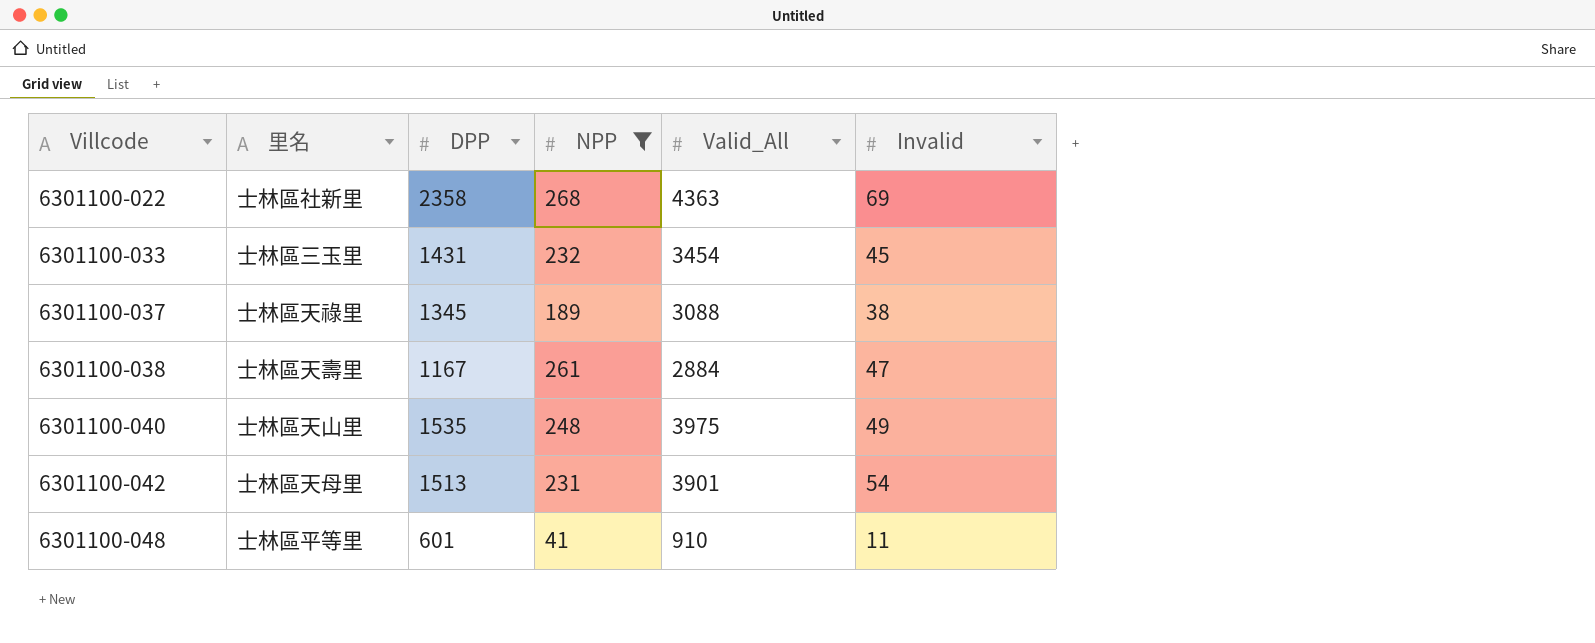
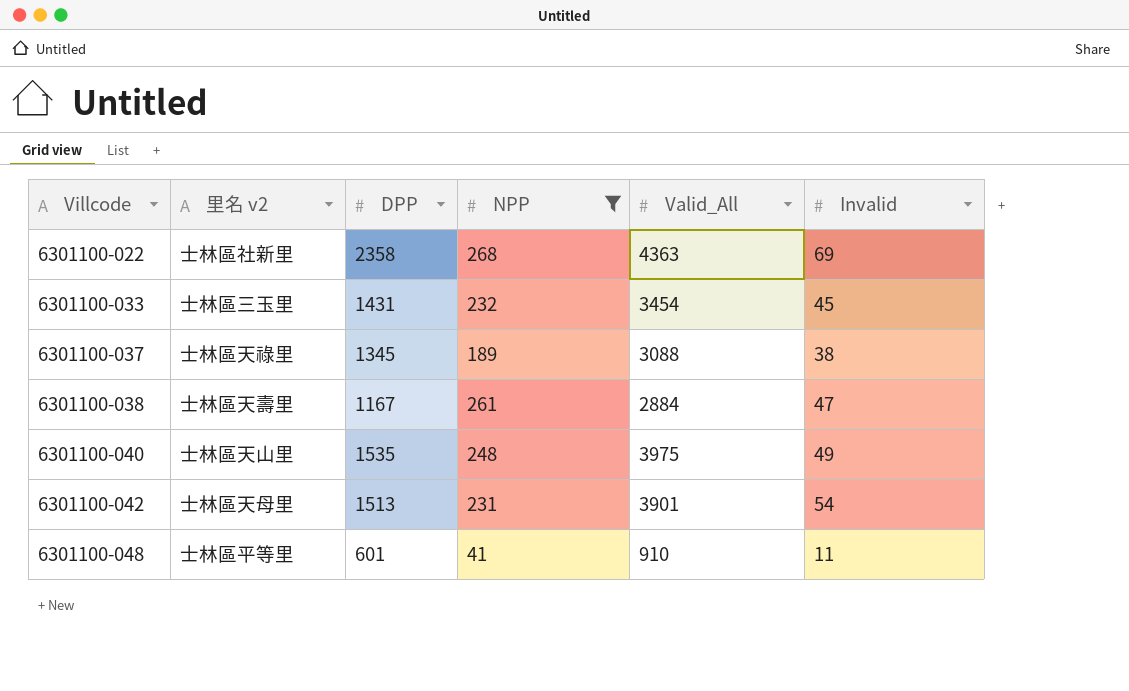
column name: 里名 -> 里名 v2

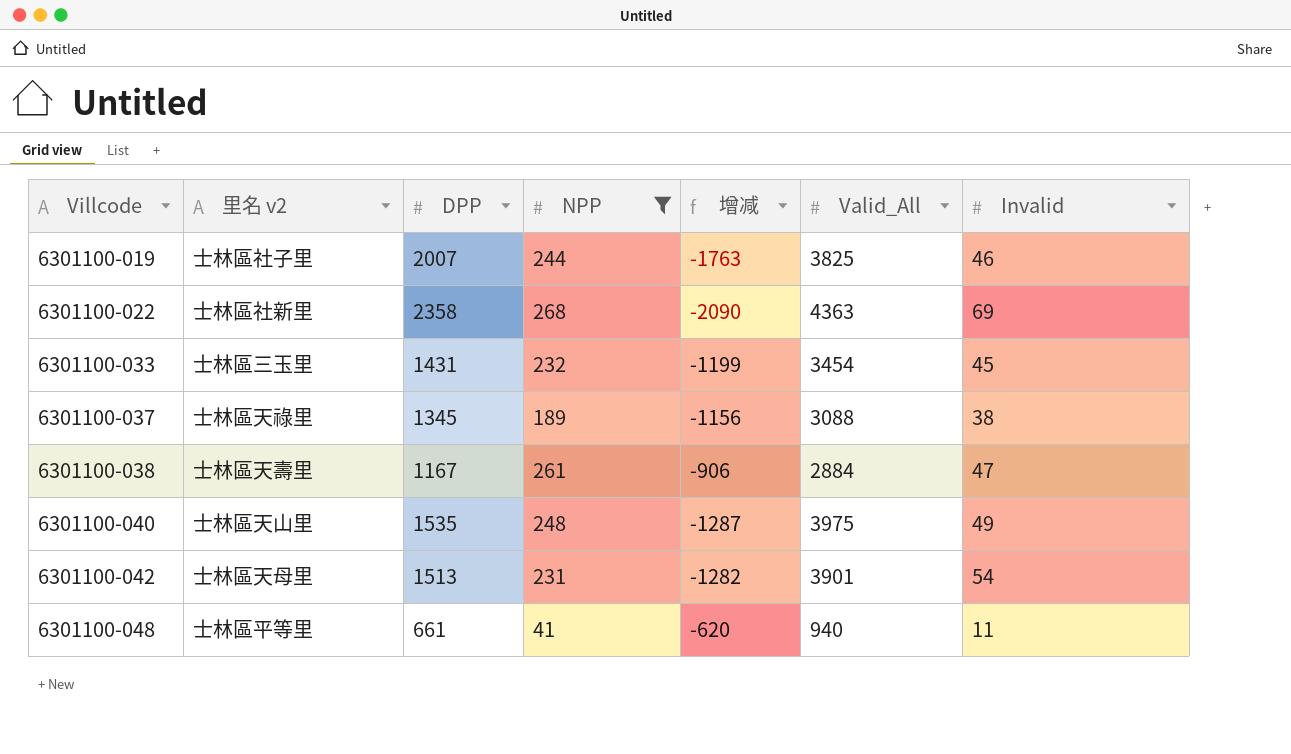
column 增减 | formula: none -> [NPP] - [DPP]
row 6301100-019: none -> 士林區社子里 | 2007 | 244 | -1763 | 3825 | 46
6301100-048 | DPP: 601 -> 661
6301100-048 | Valid_All: 910 -> 940

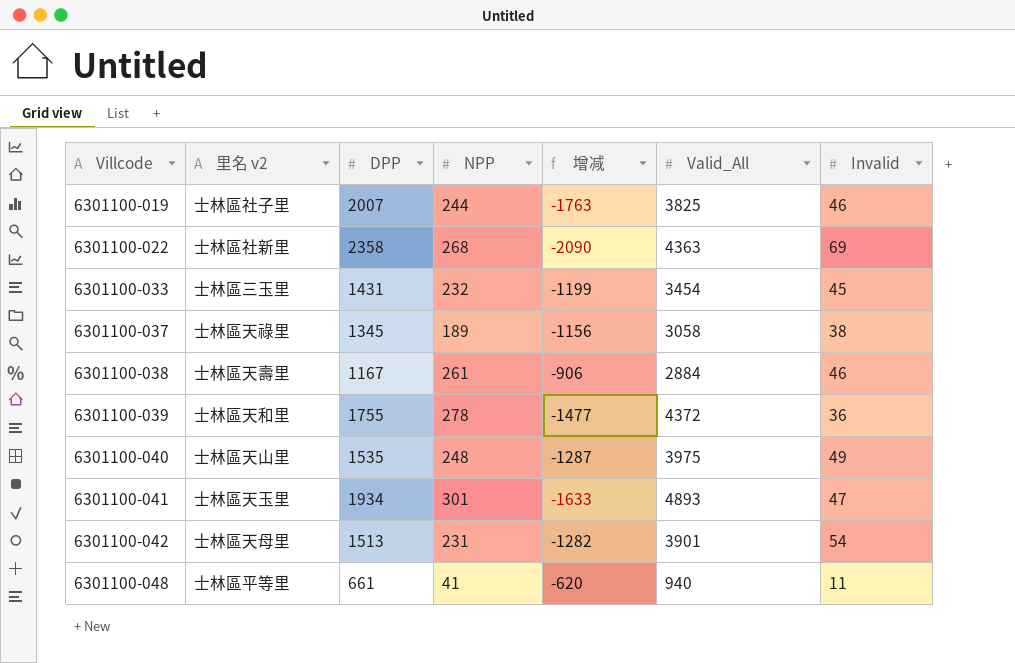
filter: NPP <= 268 -> none
6301100-037 | Valid_All: 3088 -> 3058
6301100-038 | Invalid: 47 -> 46

